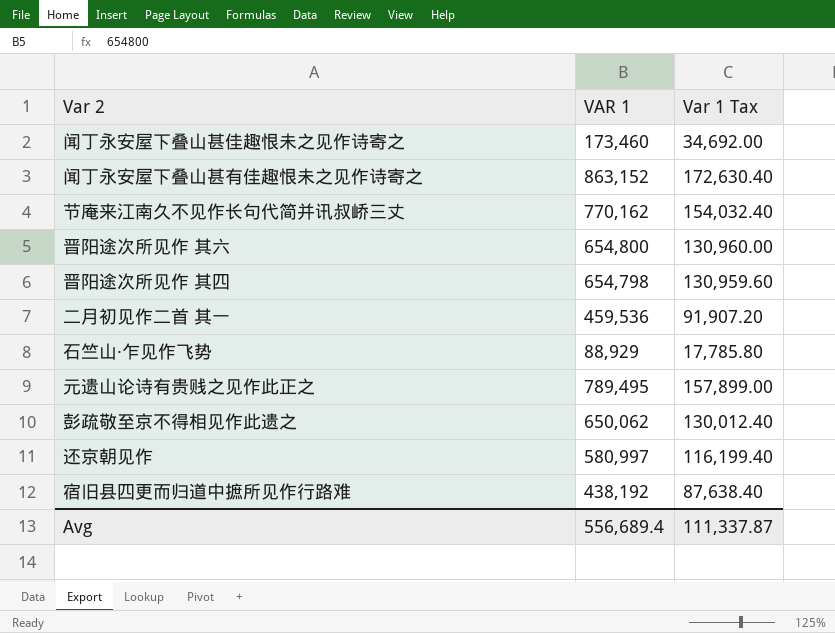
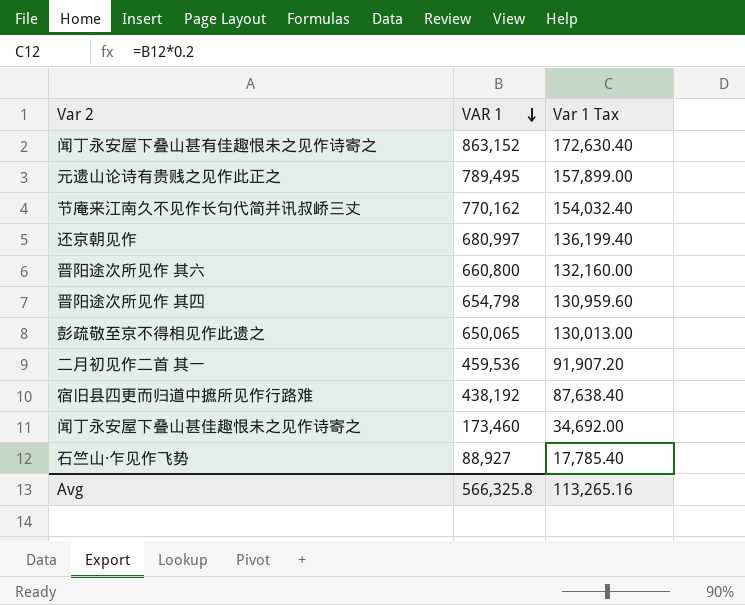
row order: none -> VAR 1 descending
还京朝见作 | VAR 1: 580,997 -> 680,997
还京朝见作 | Var 1 Tax: 116,199.40 -> 136,199.40
晋阳途次所见作 其六 | VAR 1: 654,800 -> 660,800
晋阳途次所见作 其六 | Var 1 Tax: 130,960.00 -> 132,160.00
彭疏敬至京不得相见作此遗之 | VAR 1: 650,062 -> 650,065
彭疏敬至京不得相见作此遗之 | Var 1 Tax: 130,012.40 -> 130,013.00
石竺山·乍见作飞势 | VAR 1: 88,929 -> 88,927
石竺山·乍见作飞势 | Var 1 Tax: 17,785.80 -> 17,785.40
Avg | VAR 1: 556,689.4 -> 566,325.8
Avg | Var 1 Tax: 111,337.87 -> 113,265.16

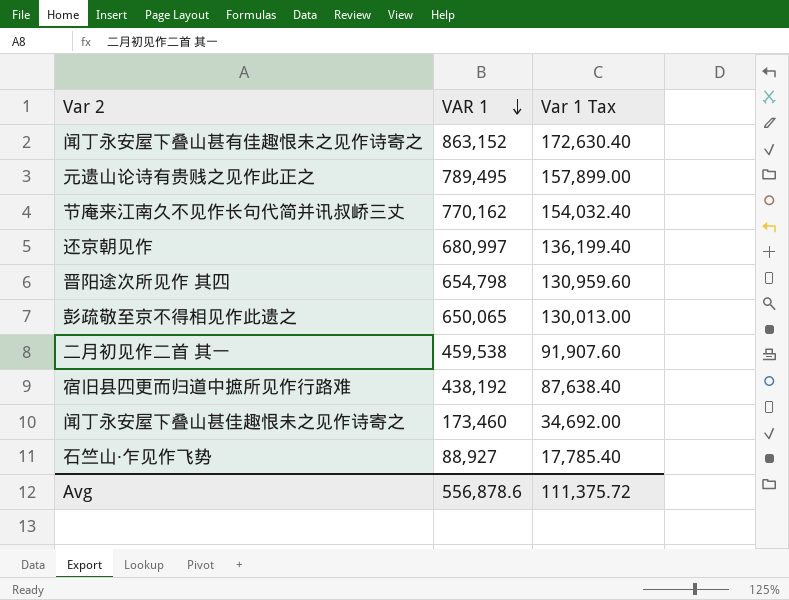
row 晋阳途次所见作 其六: 660,800 | 132,160.00 -> none
二月初见作二首 其一 | VAR 1: 459,536 -> 459,538
二月初见作二首 其一 | Var 1 Tax: 91,907.20 -> 91,907.60
Avg | VAR 1: 566,325.8 -> 556,878.6
Avg | Var 1 Tax: 113,265.16 -> 111,375.72

